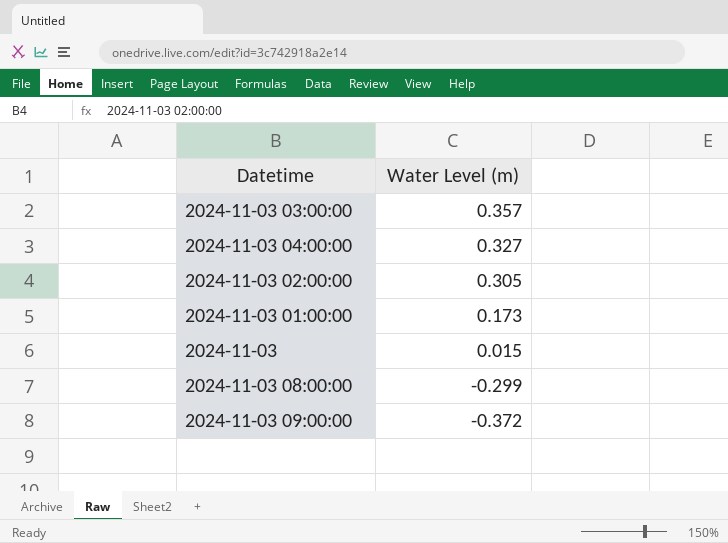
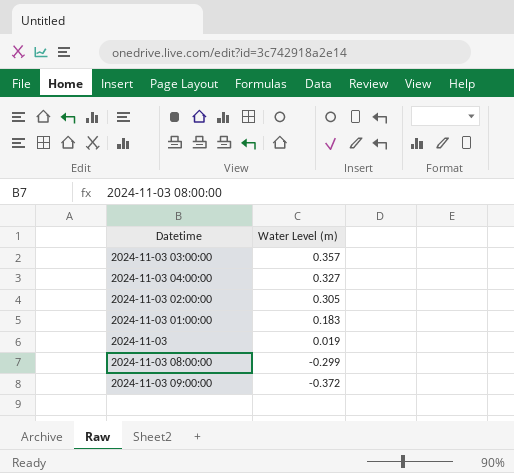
2024-11-03 01:00:00 | Water Level (m): 0.173 -> 0.183
2024-11-03 | Water Level (m): 0.015 -> 0.019

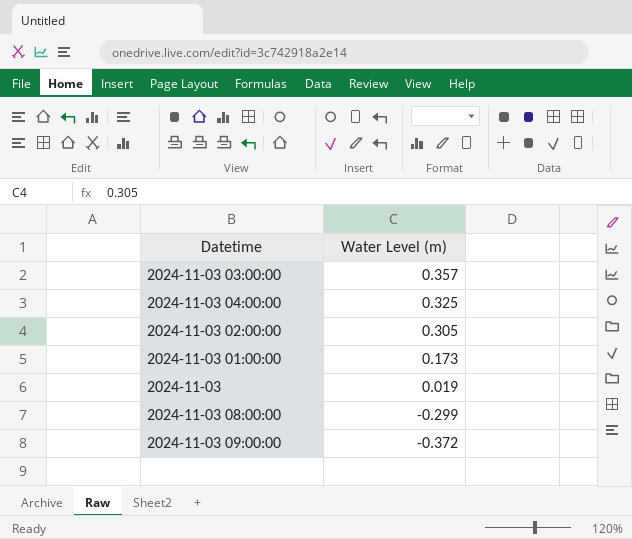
2024-11-03 04:00:00 | Water Level (m): 0.327 -> 0.325
2024-11-03 01:00:00 | Water Level (m): 0.183 -> 0.173

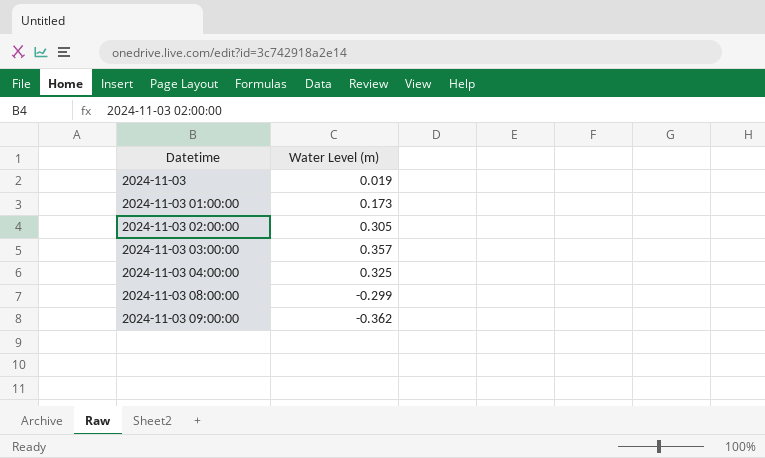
row order: Water Level (m) descending -> Datetime ascending
2024-11-03 09:00:00 | Water Level (m): -0.372 -> -0.362

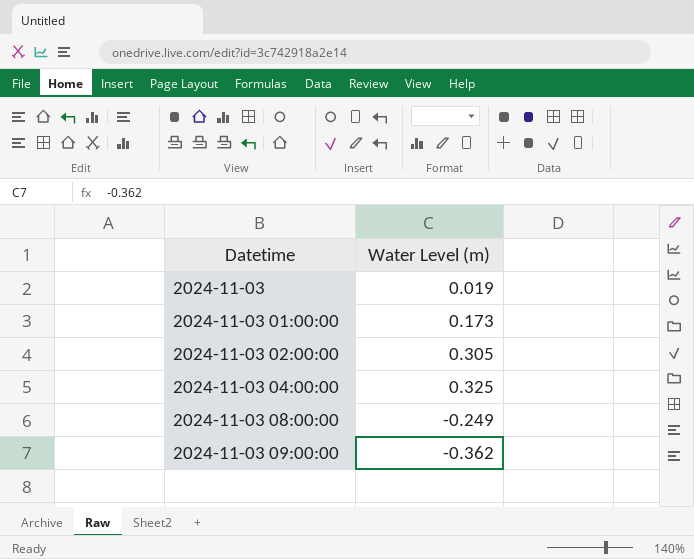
row 2024-11-03 03:00:00: 0.357 -> none
2024-11-03 08:00:00 | Water Level (m): -0.299 -> -0.249

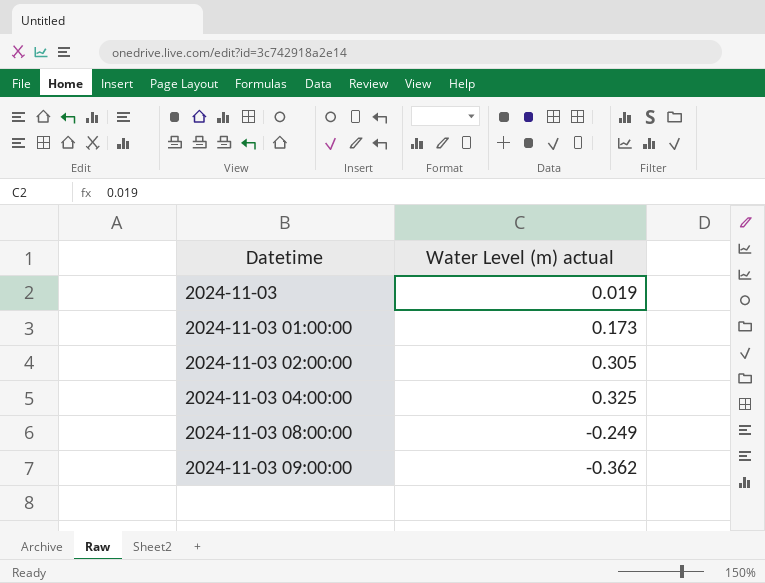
column name: Water Level (m) -> Water Level (m) actual

